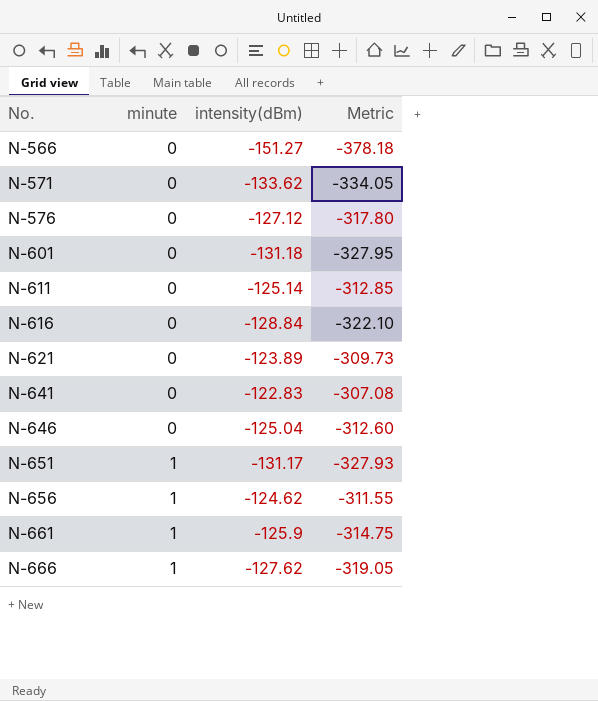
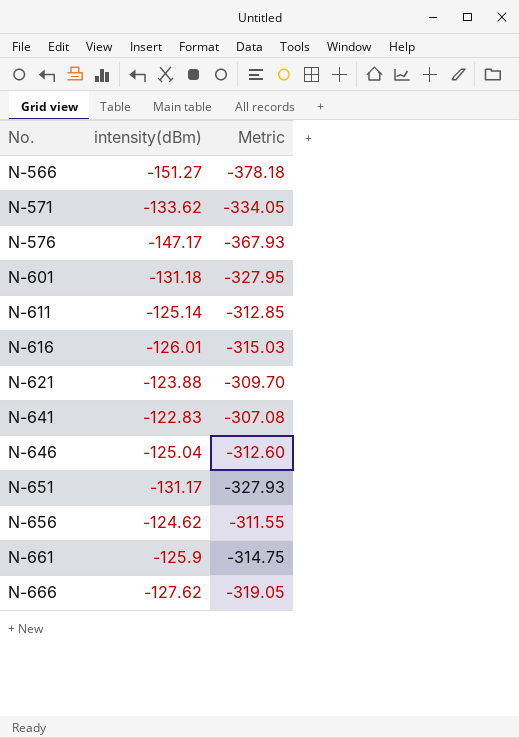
column minute | position: 2 -> none
N-576 | intensity(dBm): -127.12 -> -147.17
N-576 | Metric: -317.80 -> -367.93
N-616 | intensity(dBm): -128.84 -> -126.01
N-616 | Metric: -322.10 -> -315.03
N-621 | intensity(dBm): -123.89 -> -123.88
N-621 | Metric: -309.73 -> -309.70

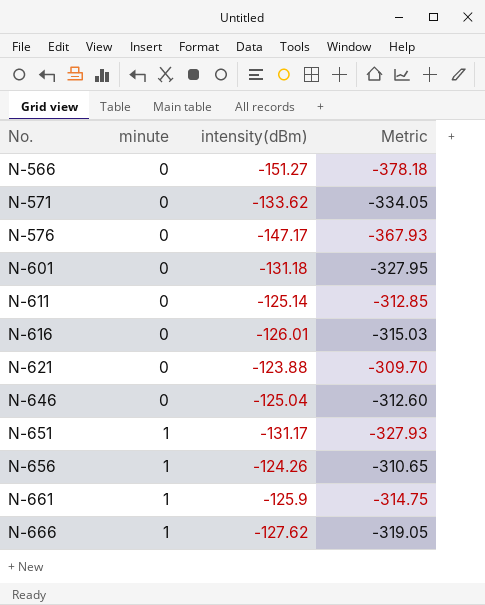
column minute | position: none -> 2
row N-641: -122.83 | -307.08 -> none
N-656 | intensity(dBm): -124.62 -> -124.26
N-656 | Metric: -311.55 -> -310.65

